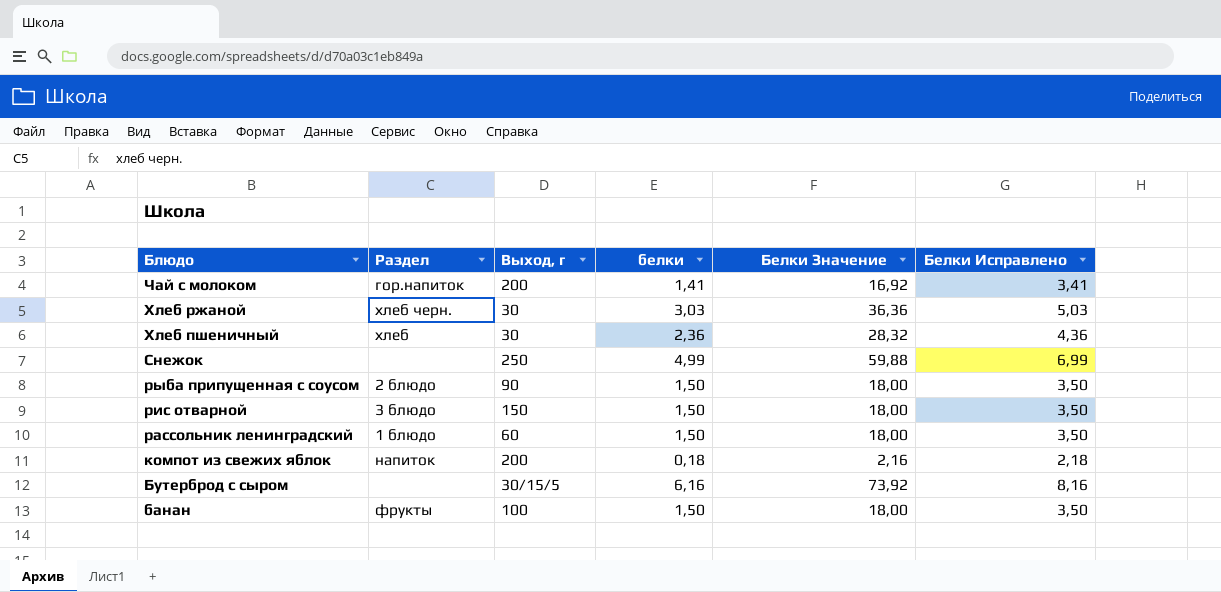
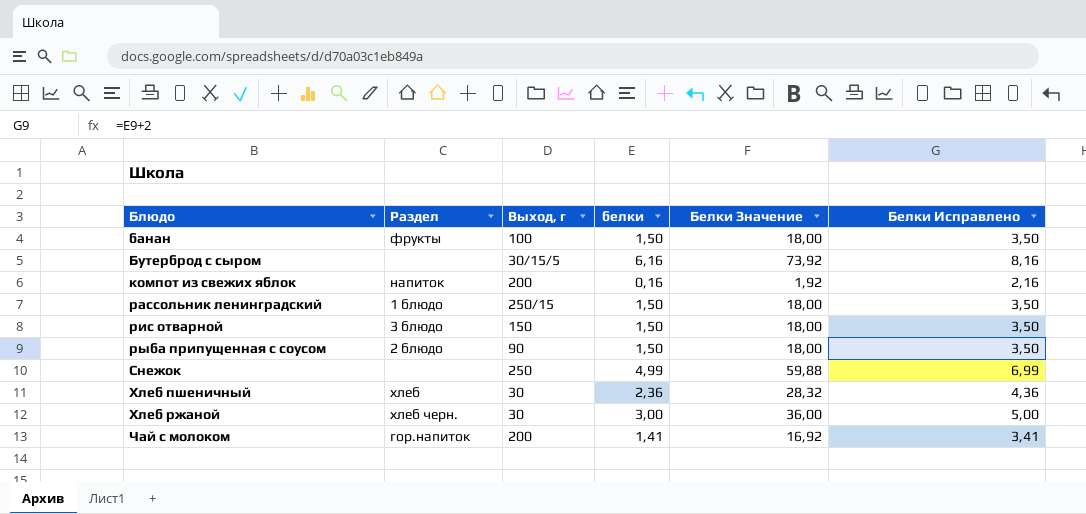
row order: Блюдо descending -> Блюдо ascending
компот из свежих яблок | белки: 0,18 -> 0,16
компот из свежих яблок | Белки Значение: 2,16 -> 1,92
компот из свежих яблок | Белки Исправлено: 2,18 -> 2,16
рассольник ленинградский | Выход, г: 60 -> 250/15
Хлеб ржаной | белки: 3,03 -> 3,00
Хлеб ржаной | Белки Значение: 36,36 -> 36,00
Хлеб ржаной | Белки Исправлено: 5,03 -> 5,00

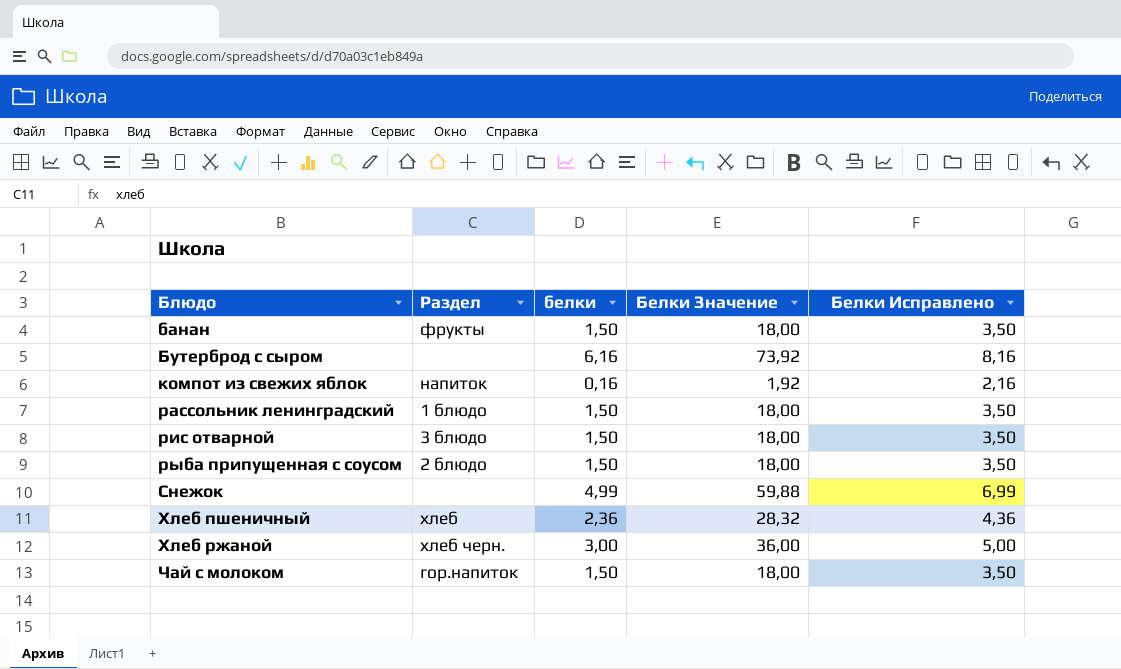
column Выход, г | position: 3 -> none
Чай с молоком | белки: 1,41 -> 1,50
Чай с молоком | Белки Значение: 16,92 -> 18,00
Чай с молоком | Белки Исправлено: 3,41 -> 3,50

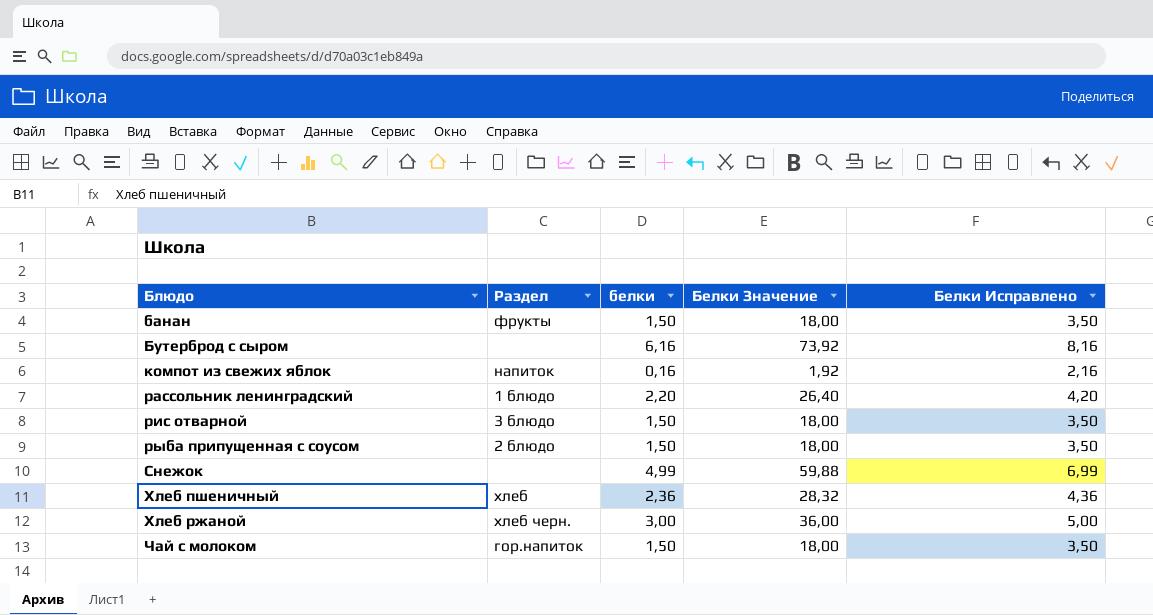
рассольник ленинградский | белки: 1,50 -> 2,20
рассольник ленинградский | Белки Значение: 18,00 -> 26,40
рассольник ленинградский | Белки Исправлено: 3,50 -> 4,20

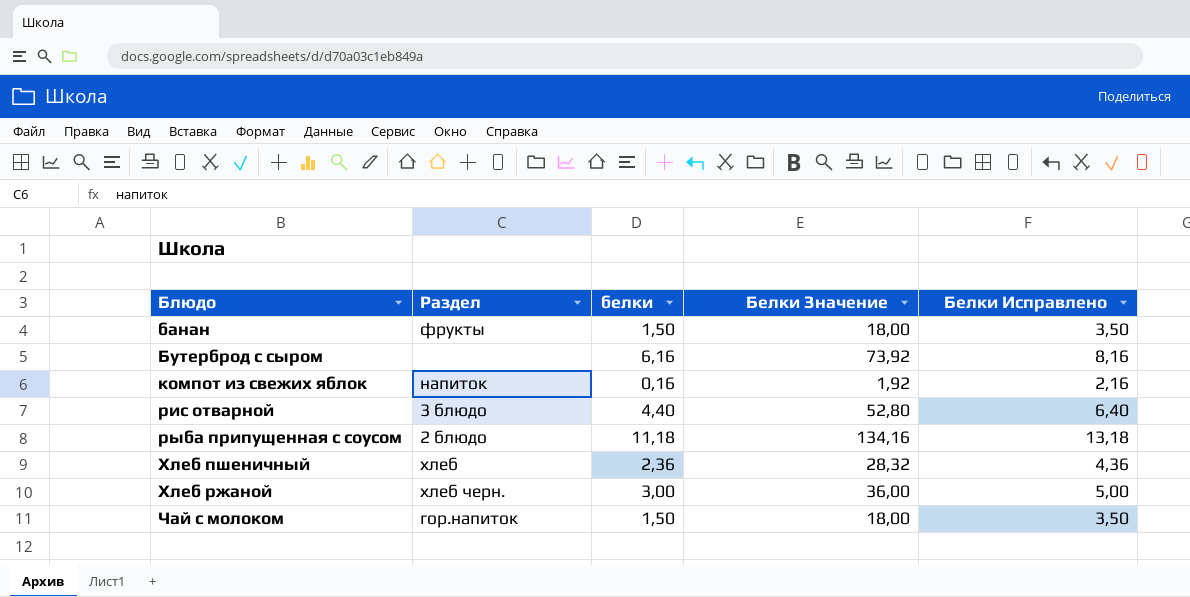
row рассольник ленинградский: 1 блюдо | 2,20 | 26,40 | 4,20 -> none
row Снежок: none | 4,99 | 59,88 | 6,99 -> none
рис отварной | белки: 1,50 -> 4,40
рис отварной | Белки Значение: 18,00 -> 52,80
рис отварной | Белки Исправлено: 3,50 -> 6,40
рыба припущенная с соусом | белки: 1,50 -> 11,18
рыба припущенная с соусом | Белки Значение: 18,00 -> 134,16
рыба припущенная с соусом | Белки Исправлено: 3,50 -> 13,18

